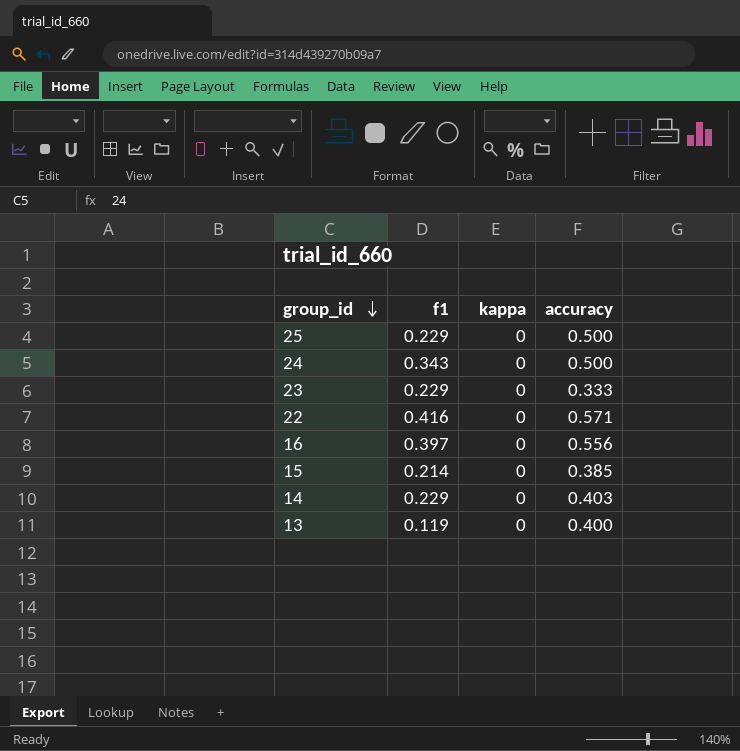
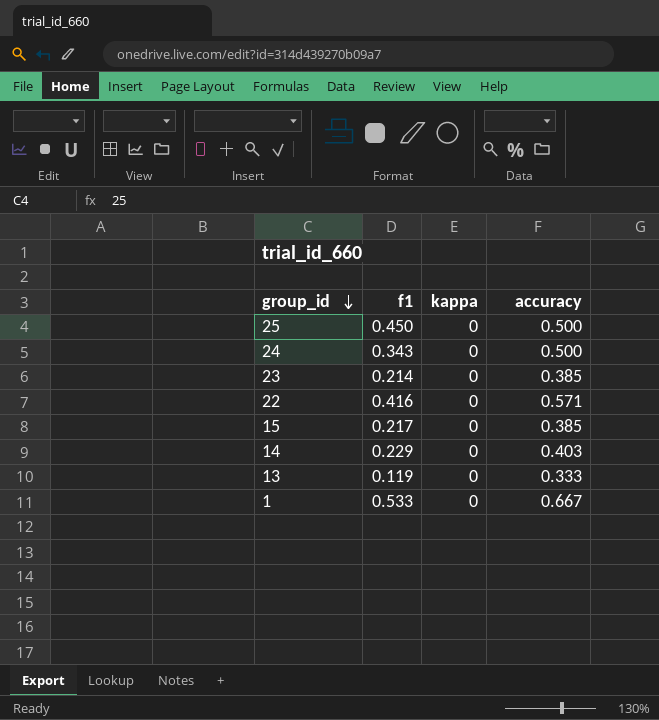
row 16: 0.397 | 0 | 0.556 -> none
25 | f1: 0.229 -> 0.450
23 | f1: 0.229 -> 0.214
23 | accuracy: 0.333 -> 0.385
15 | f1: 0.214 -> 0.217
13 | accuracy: 0.400 -> 0.333
row 1: none -> 0.533 | 0 | 0.667

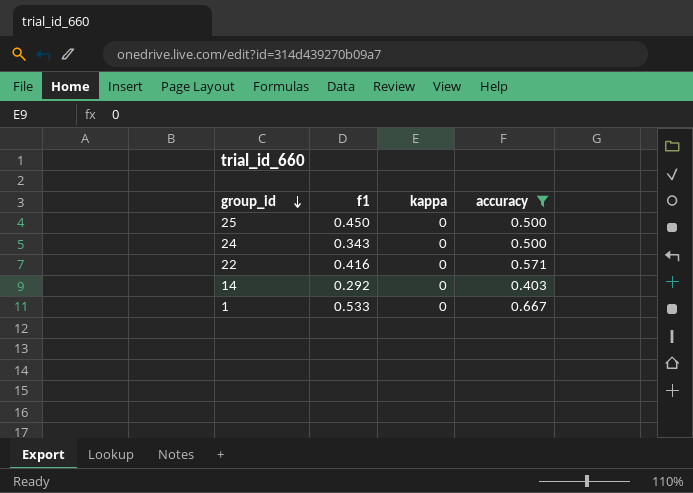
filter: none -> accuracy >= 0.403
14 | f1: 0.229 -> 0.292

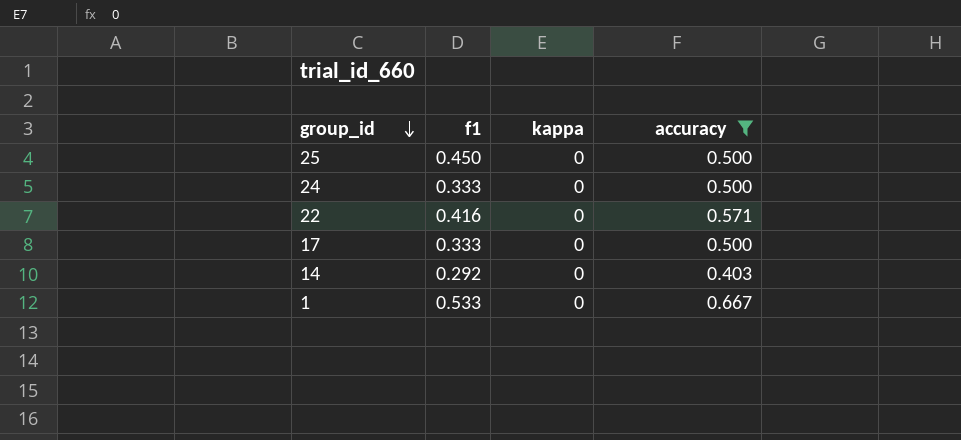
24 | f1: 0.343 -> 0.333
row 17: none -> 0.333 | 0 | 0.500

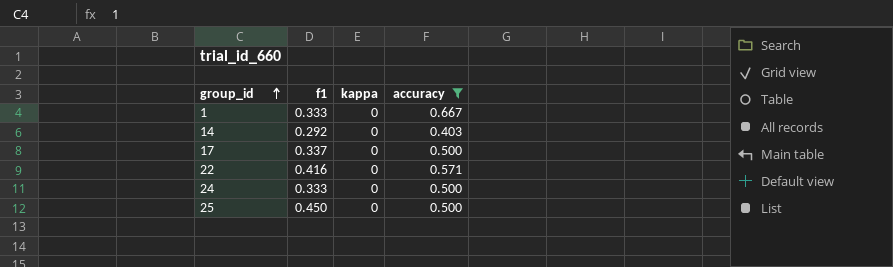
row order: group_id descending -> group_id ascending
1 | f1: 0.533 -> 0.333
17 | f1: 0.333 -> 0.337

